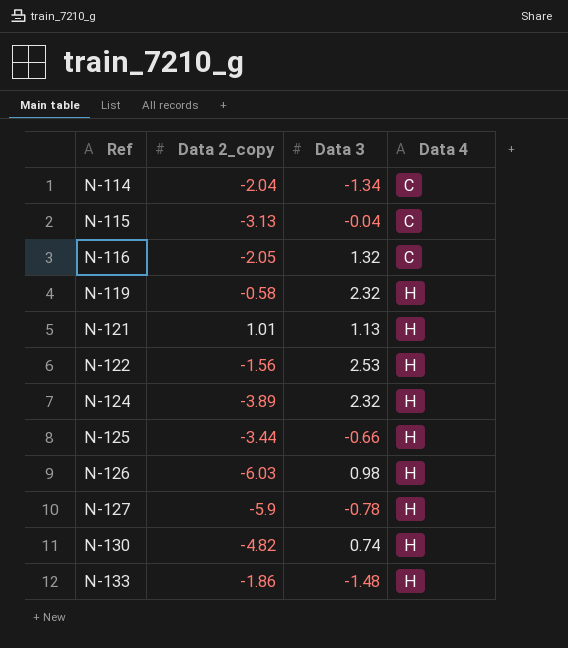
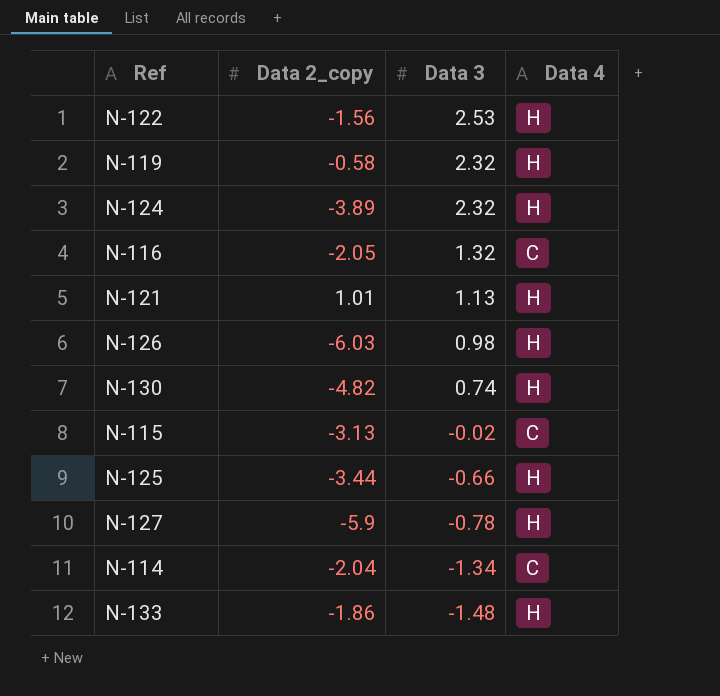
row order: Ref ascending -> Data 3 descending
N-115 | Data 3: -0.04 -> -0.02

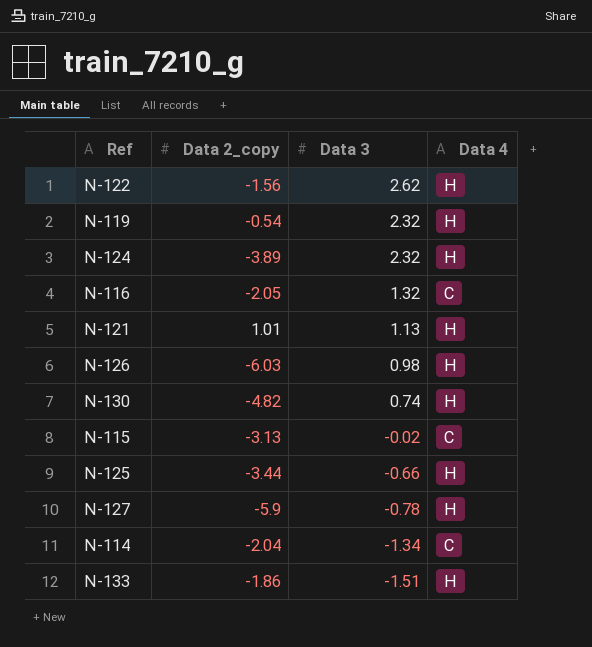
N-122 | Data 3: 2.53 -> 2.62
N-119 | Data 2_copy: -0.58 -> -0.54
N-133 | Data 3: -1.48 -> -1.51

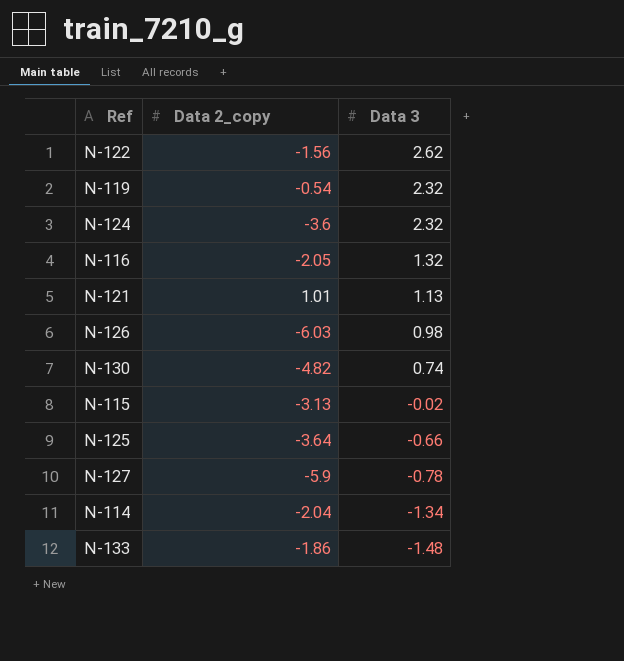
column Data 4 | position: 4 -> none
N-124 | Data 2_copy: -3.89 -> -3.6
N-125 | Data 2_copy: -3.44 -> -3.64
N-133 | Data 3: -1.51 -> -1.48

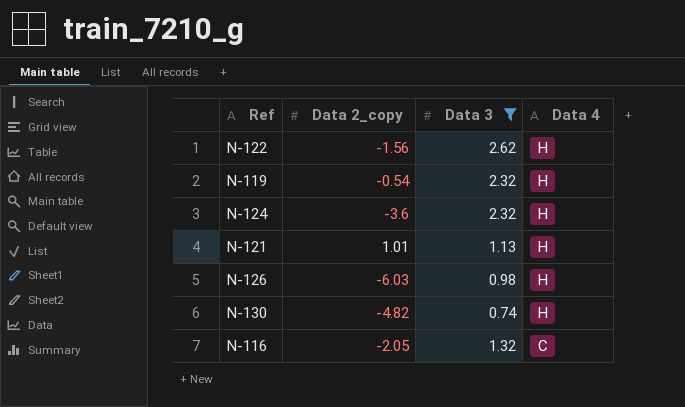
filter: none -> Data 3 >= 0.74
row order: Data 3 descending -> Data 4 descending
column Data 4 | position: none -> 4

